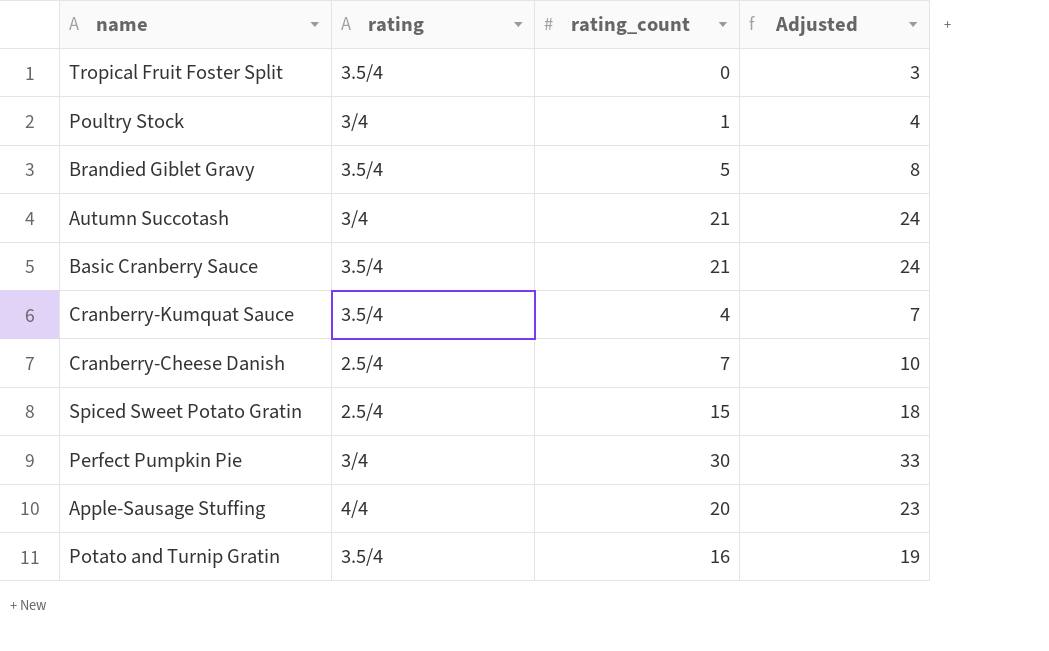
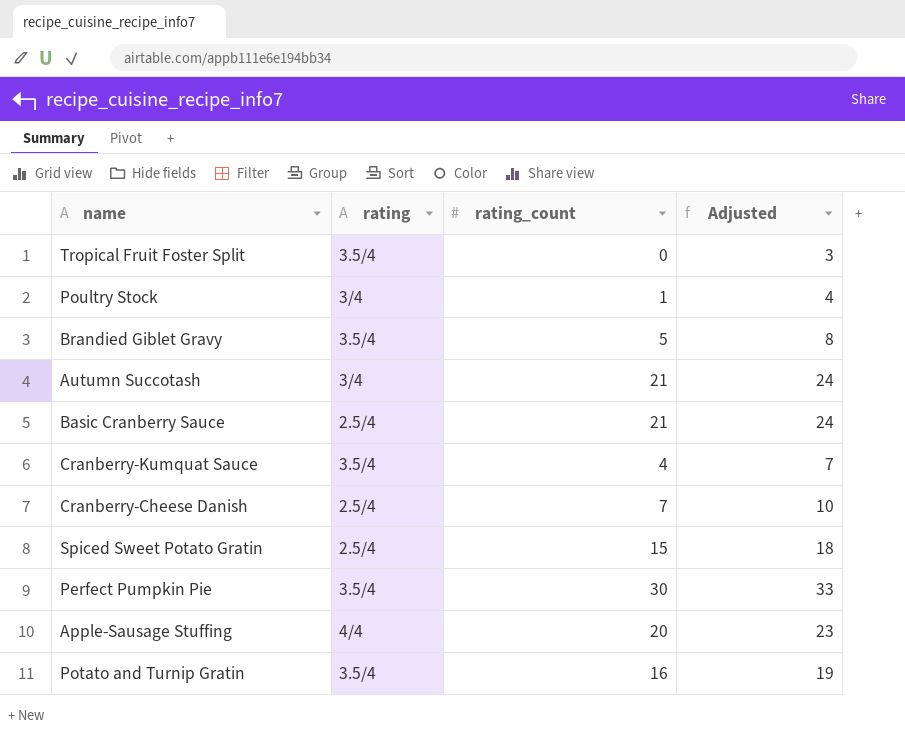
Basic Cranberry Sauce | rating: 3.5/4 -> 2.5/4
Perfect Pumpkin Pie | rating: 3/4 -> 3.5/4

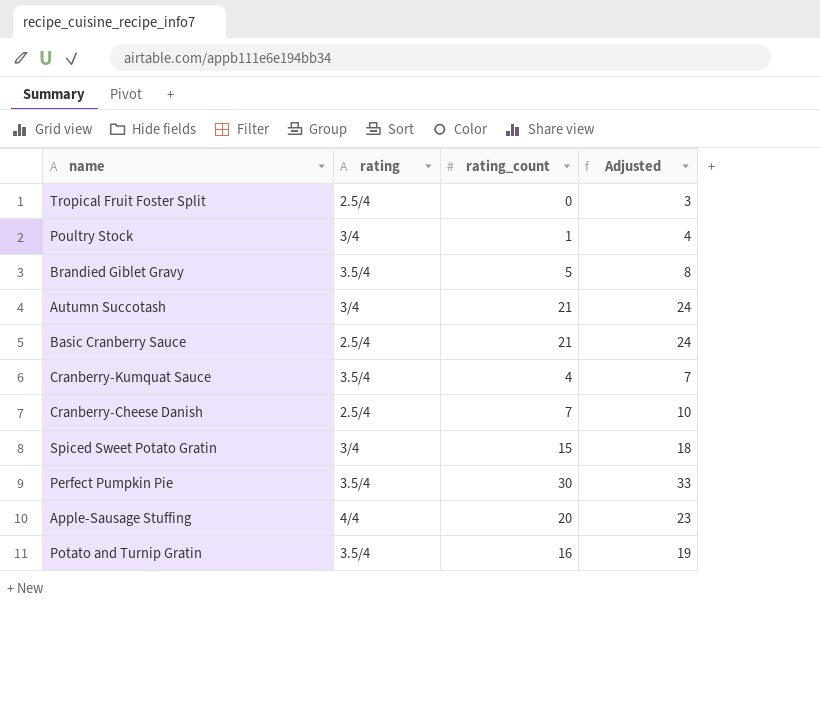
Tropical Fruit Foster Split | rating: 3.5/4 -> 2.5/4
Spiced Sweet Potato Gratin | rating: 2.5/4 -> 3/4

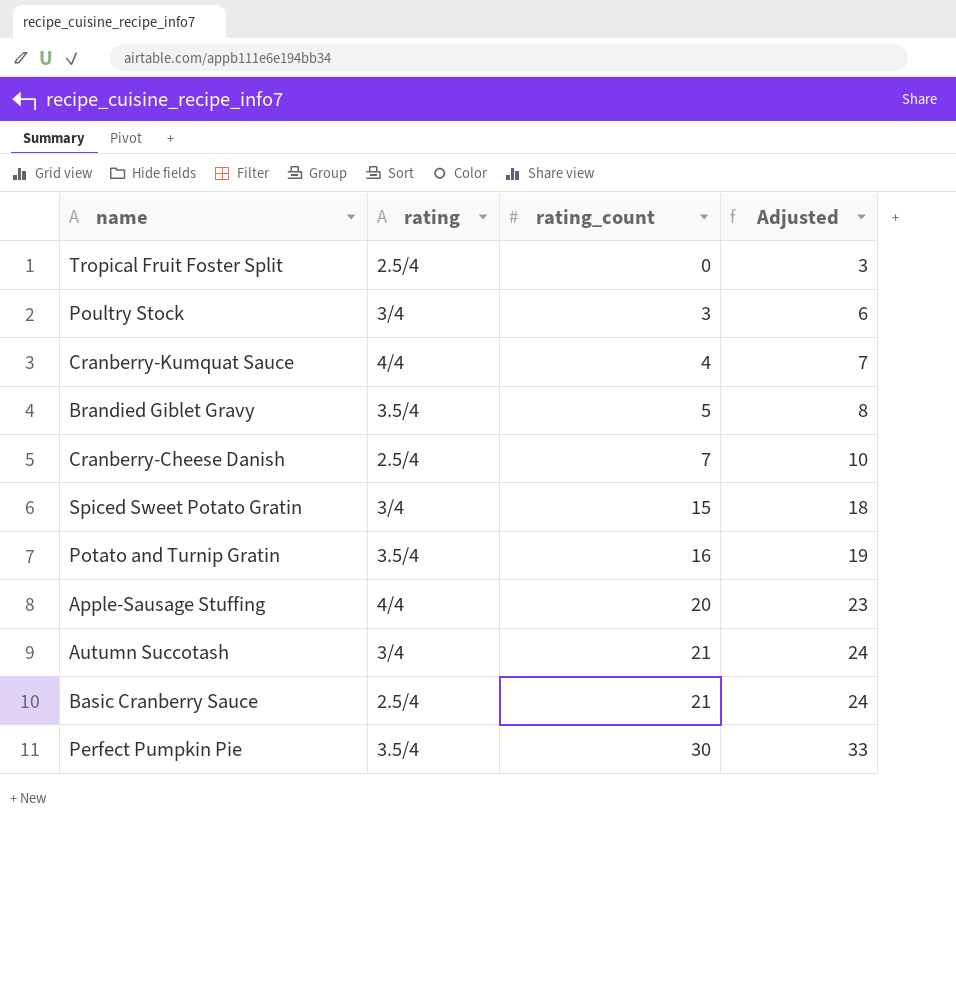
row order: none -> rating_count ascending
Poultry Stock | rating_count: 1 -> 3
Poultry Stock | Adjusted: 4 -> 6
Cranberry-Kumquat Sauce | rating: 3.5/4 -> 4/4

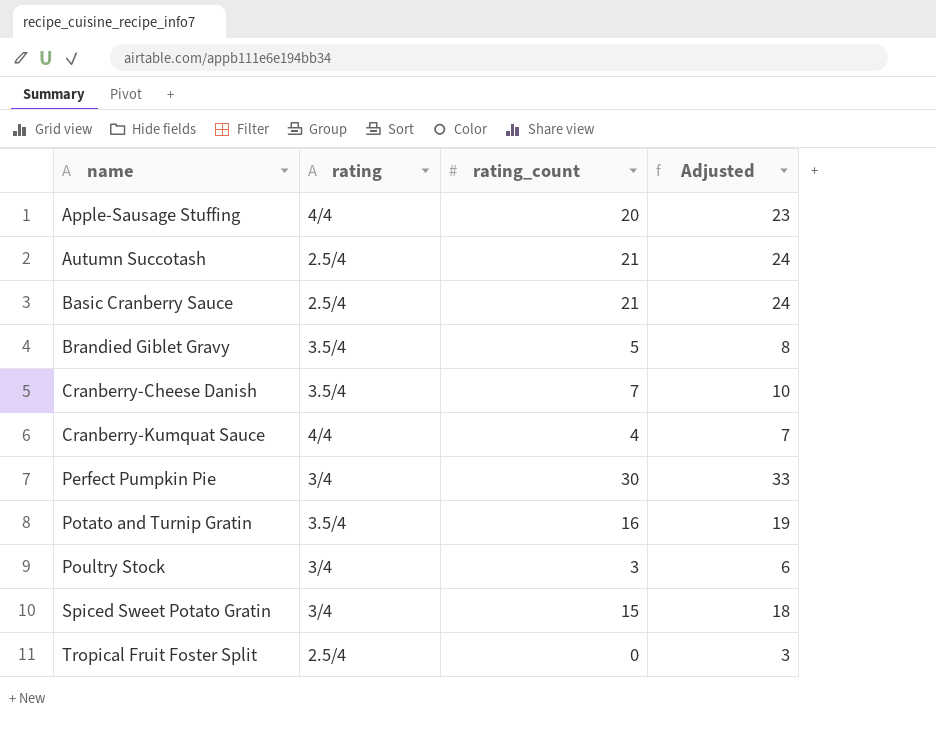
row order: rating_count ascending -> name ascending
Autumn Succotash | rating: 3/4 -> 2.5/4
Cranberry-Cheese Danish | rating: 2.5/4 -> 3.5/4
Perfect Pumpkin Pie | rating: 3.5/4 -> 3/4

